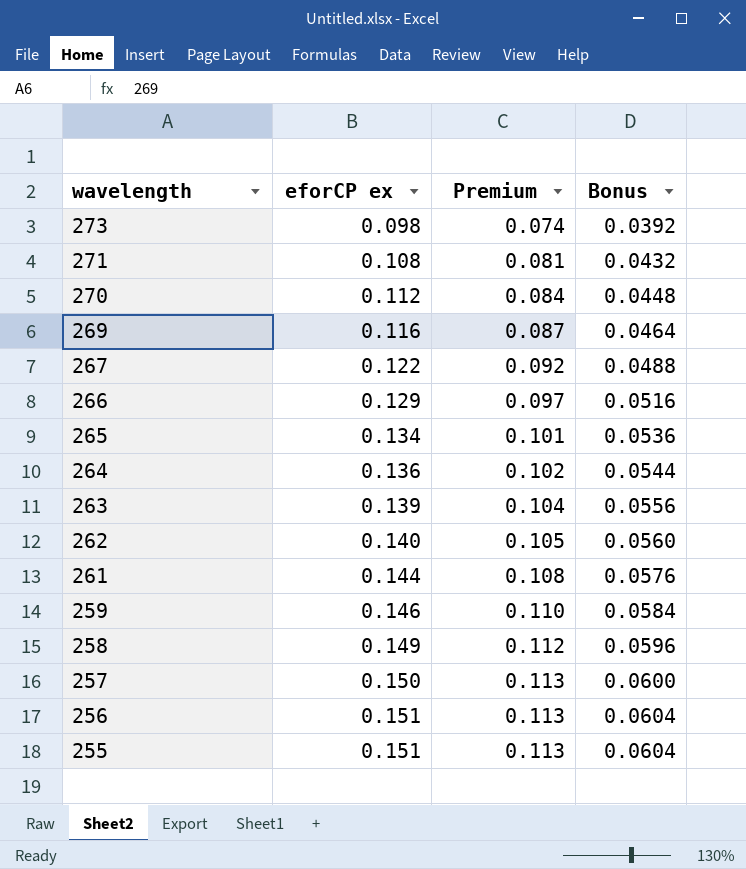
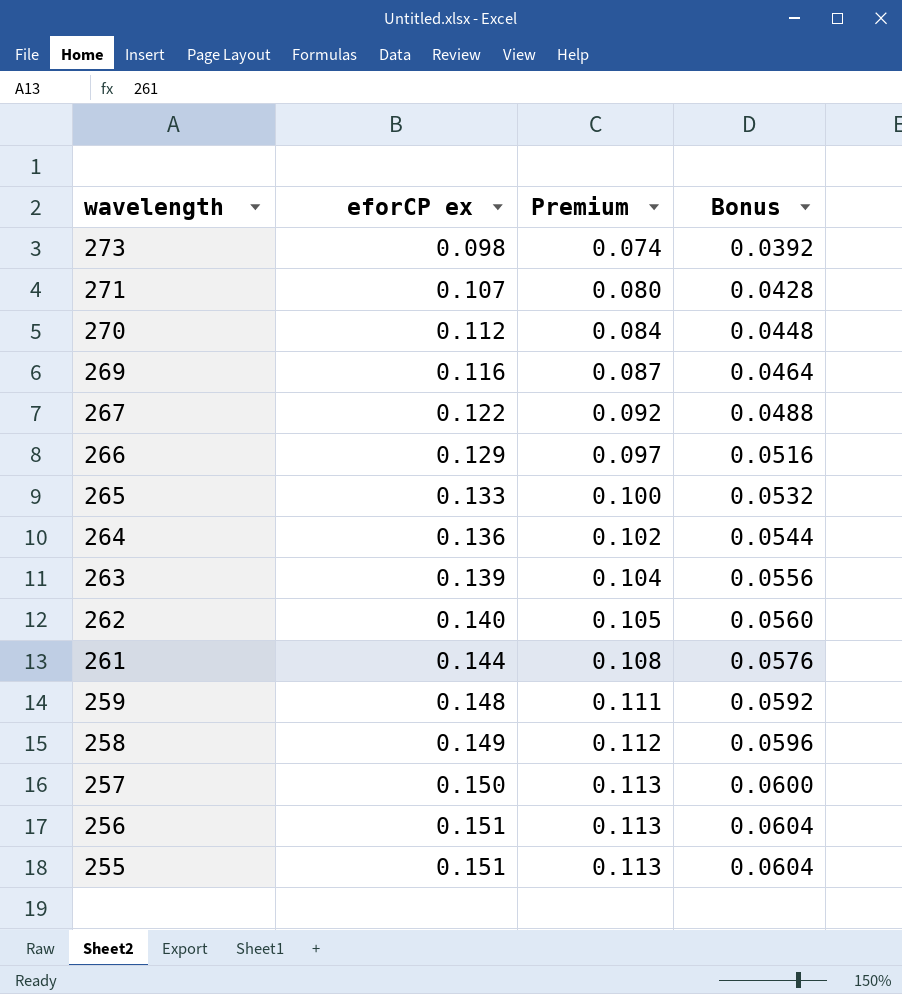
271 | eforCP ex: 0.108 -> 0.107
271 | Premium: 0.081 -> 0.080
271 | Bonus: 0.0432 -> 0.0428
265 | eforCP ex: 0.134 -> 0.133
265 | Premium: 0.101 -> 0.100
265 | Bonus: 0.0536 -> 0.0532
259 | eforCP ex: 0.146 -> 0.148
259 | Premium: 0.110 -> 0.111
259 | Bonus: 0.0584 -> 0.0592

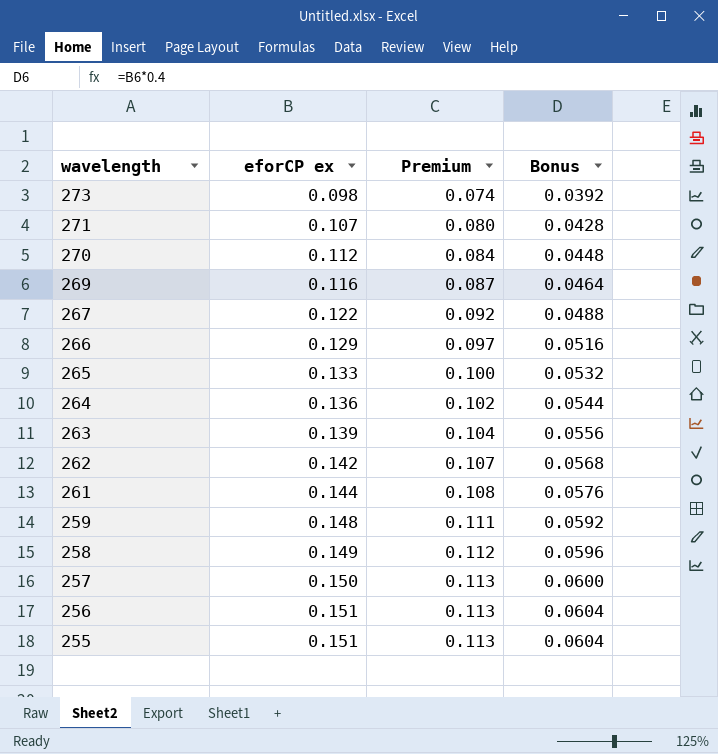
262 | eforCP ex: 0.140 -> 0.142
262 | Premium: 0.105 -> 0.107
262 | Bonus: 0.0560 -> 0.0568

